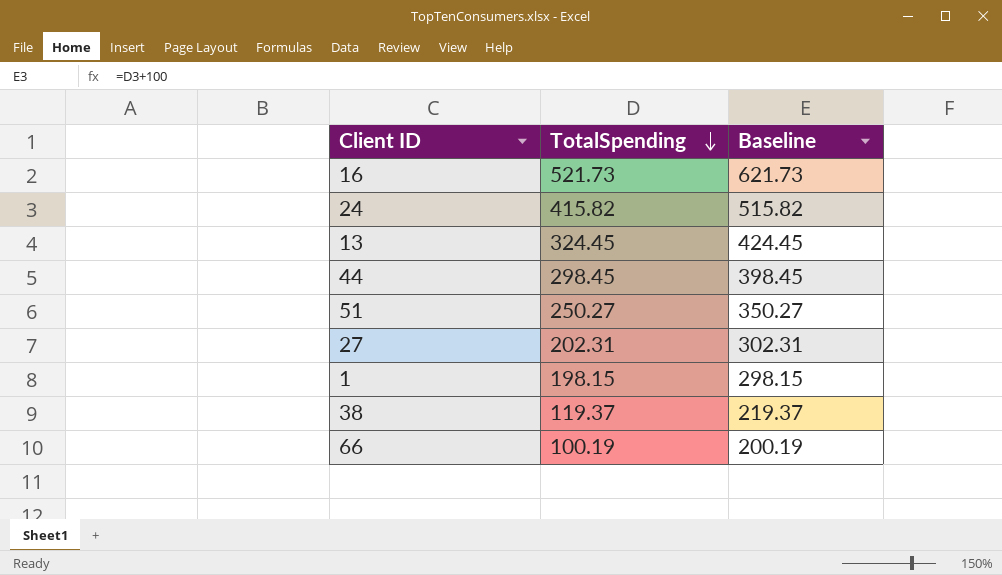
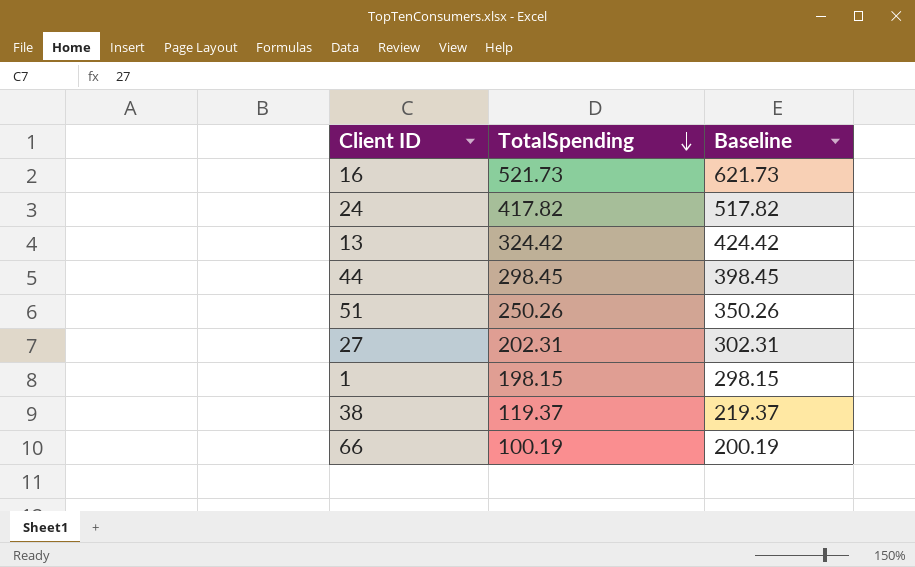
24 | TotalSpending: 415.82 -> 417.82
24 | Baseline: 515.82 -> 517.82
13 | TotalSpending: 324.45 -> 324.42
13 | Baseline: 424.45 -> 424.42
51 | TotalSpending: 250.27 -> 250.26
51 | Baseline: 350.27 -> 350.26

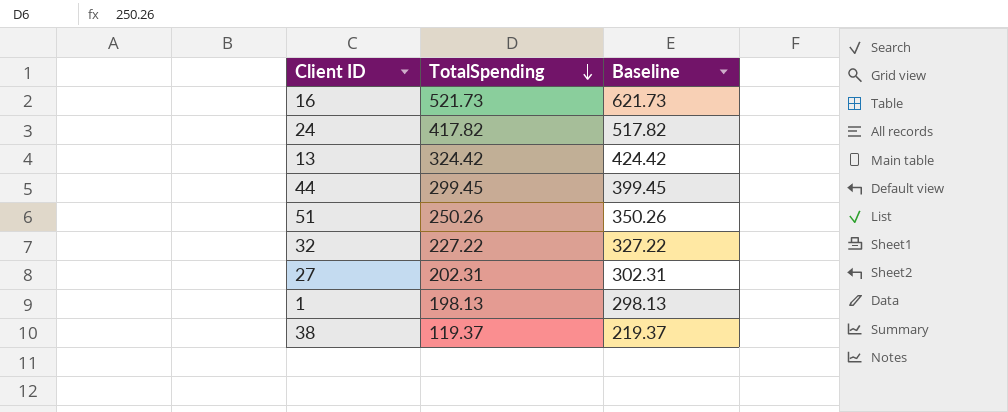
row 66: 100.19 | 200.19 -> none
44 | TotalSpending: 298.45 -> 299.45
44 | Baseline: 398.45 -> 399.45
row 32: none -> 227.22 | 327.22
1 | TotalSpending: 198.15 -> 198.13
1 | Baseline: 298.15 -> 298.13

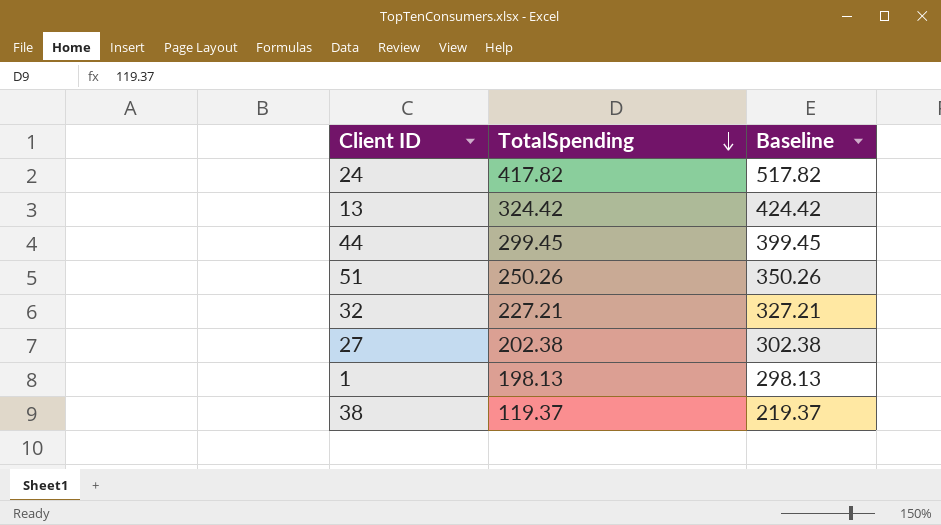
row 16: 521.73 | 621.73 -> none
32 | TotalSpending: 227.22 -> 227.21
32 | Baseline: 327.22 -> 327.21
27 | TotalSpending: 202.31 -> 202.38
27 | Baseline: 302.31 -> 302.38

